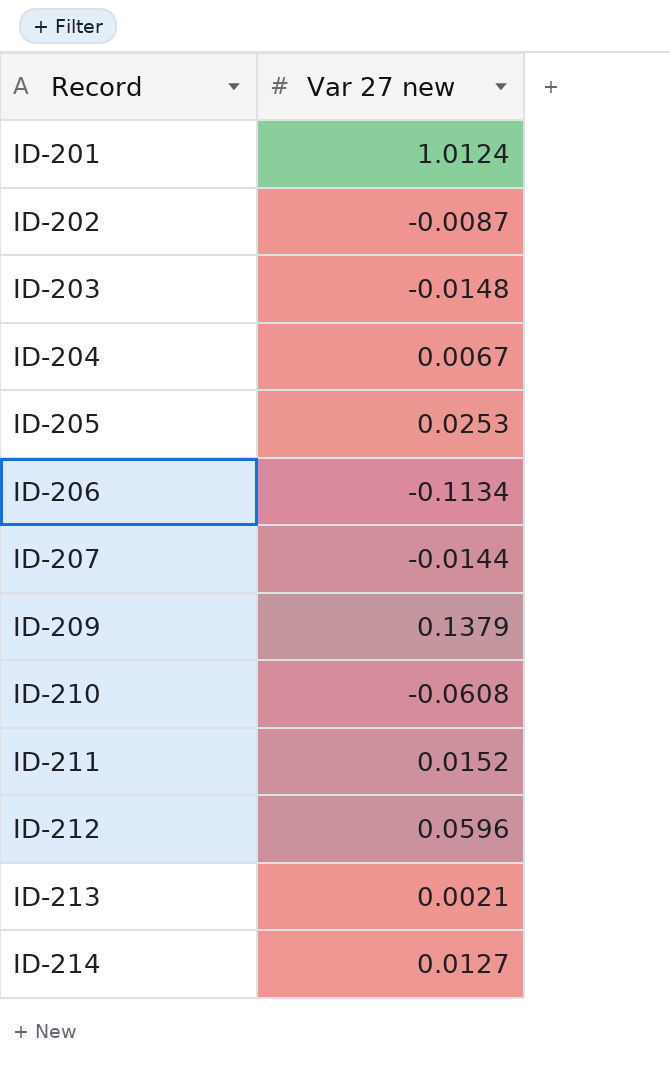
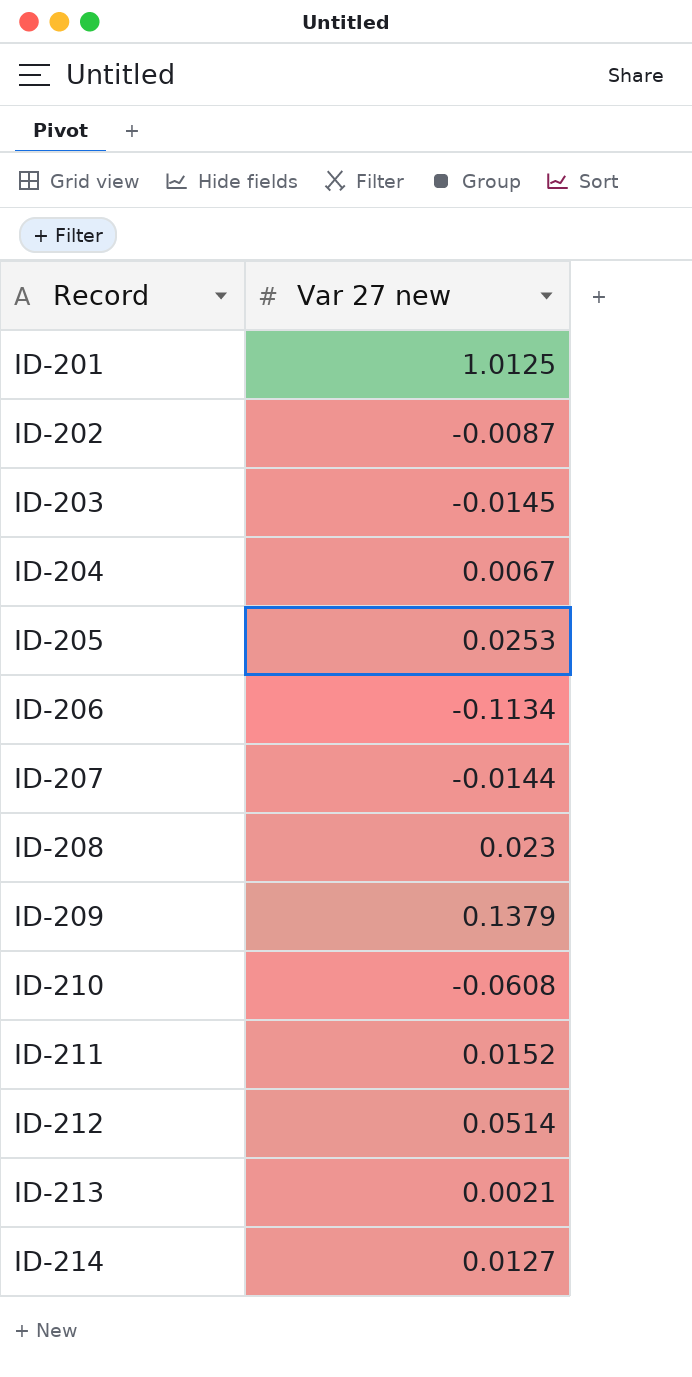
ID-201 | Var 27 new: 1.0124 -> 1.0125
ID-203 | Var 27 new: -0.0148 -> -0.0145
row ID-208: none -> 0.023
ID-212 | Var 27 new: 0.0596 -> 0.0514

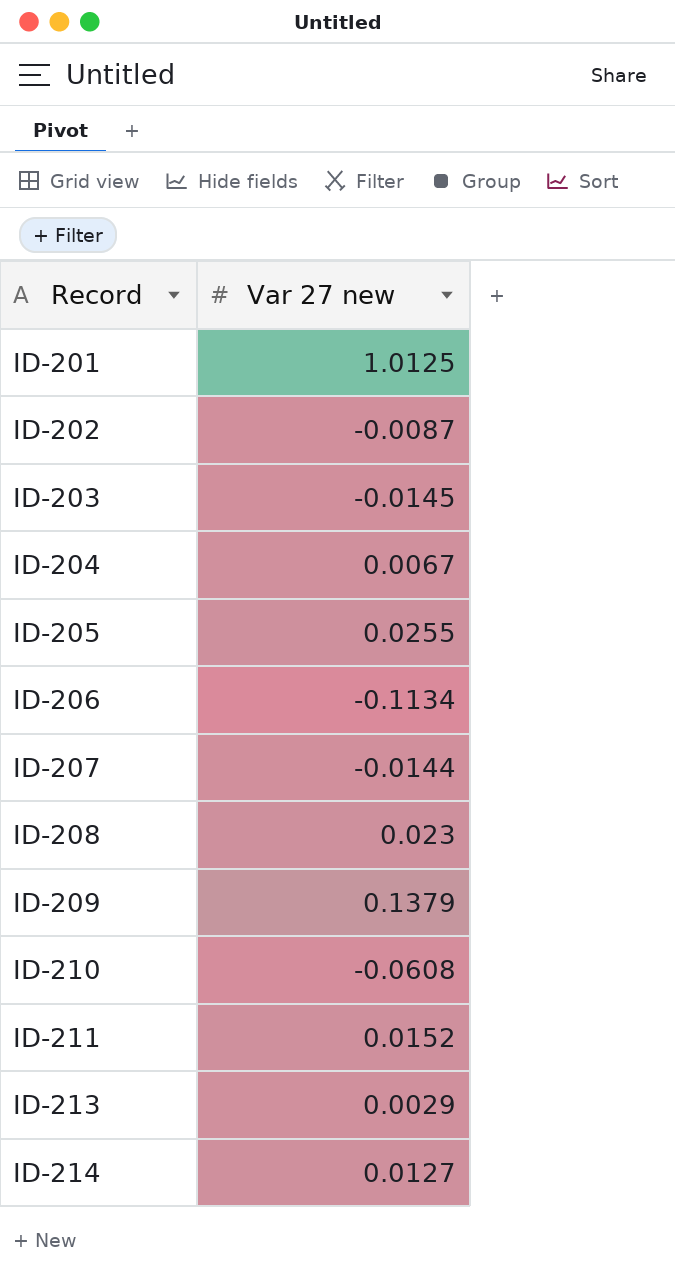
row ID-212: 0.0514 -> none
ID-205 | Var 27 new: 0.0253 -> 0.0255
ID-213 | Var 27 new: 0.0021 -> 0.0029

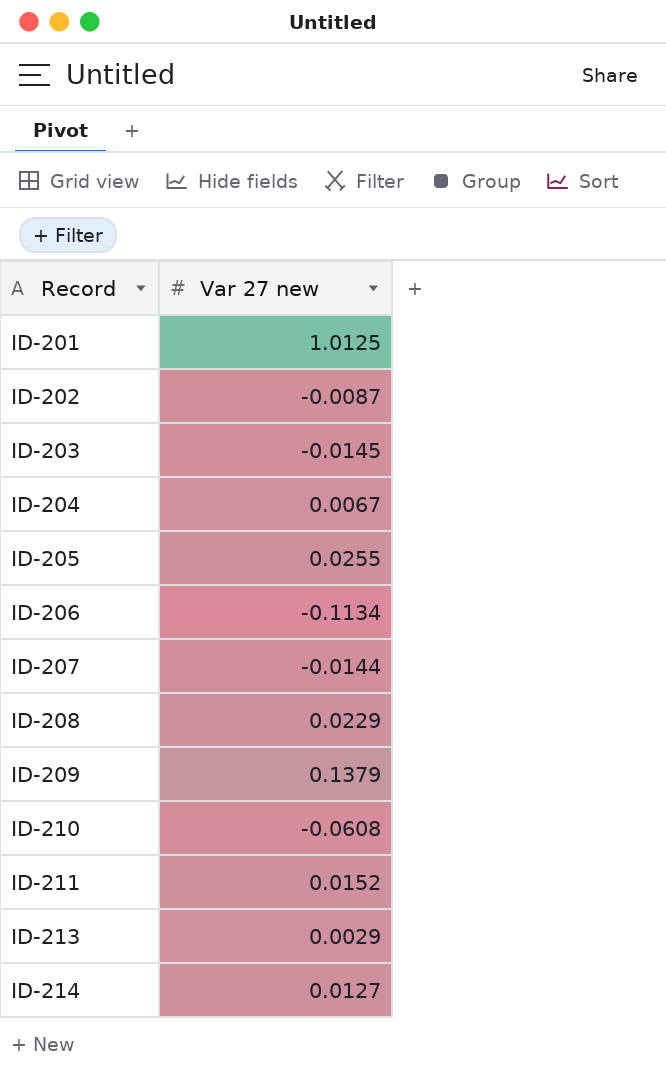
ID-208 | Var 27 new: 0.023 -> 0.0229

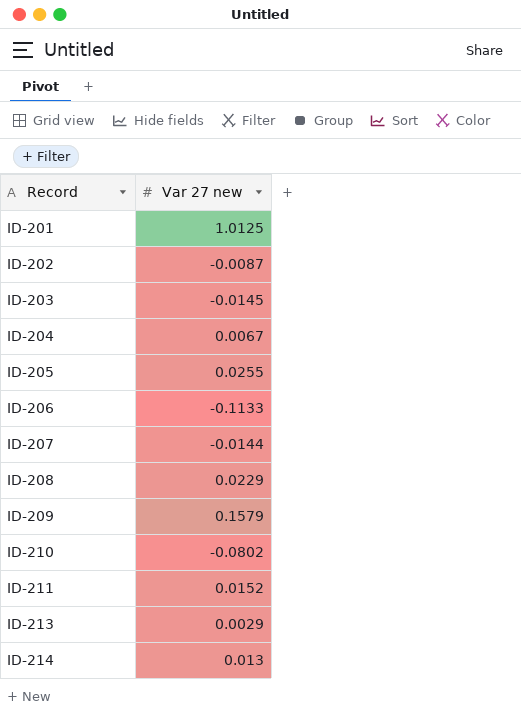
ID-206 | Var 27 new: -0.1134 -> -0.1133
ID-209 | Var 27 new: 0.1379 -> 0.1579
ID-210 | Var 27 new: -0.0608 -> -0.0802
ID-214 | Var 27 new: 0.0127 -> 0.013

